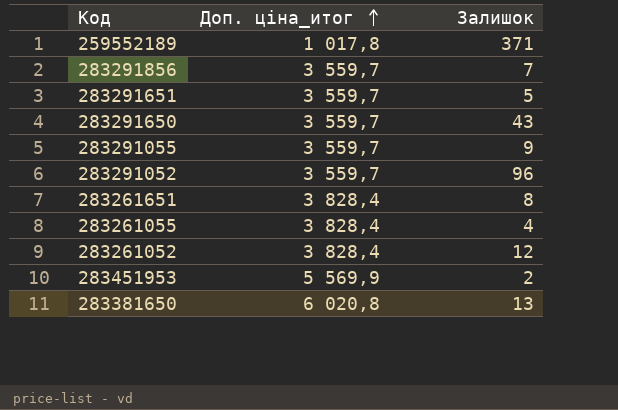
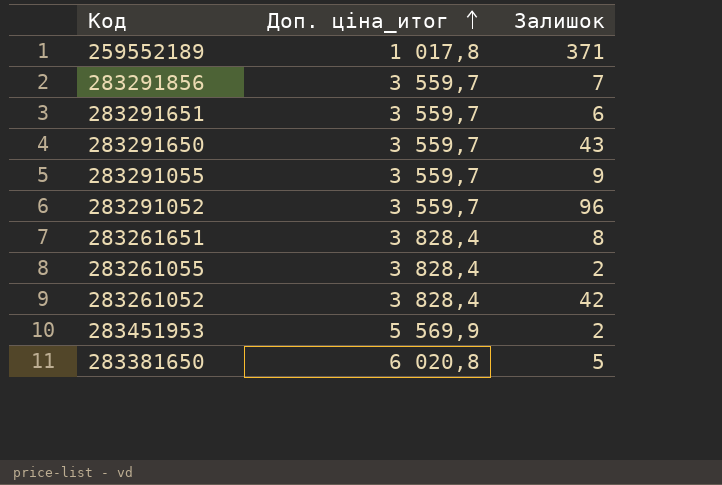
283291651 | Залишок: 5 -> 6
283261055 | Залишок: 4 -> 2
283261052 | Залишок: 12 -> 42
283381650 | Залишок: 13 -> 5

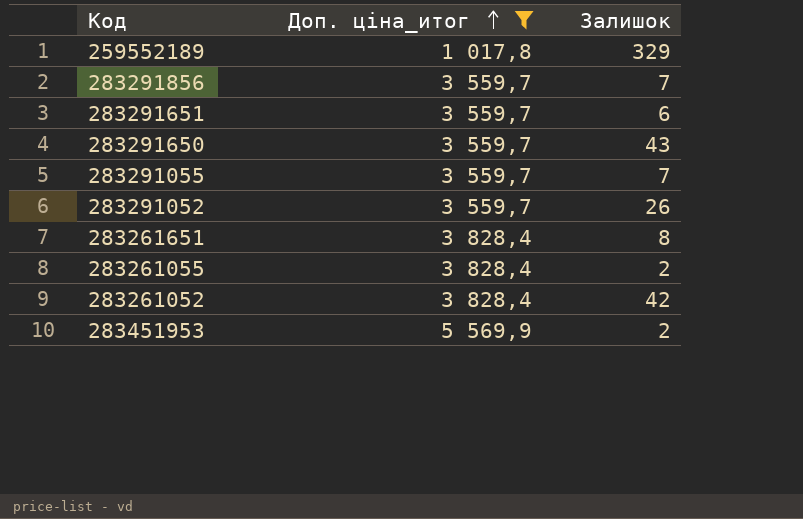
filter: none -> Доп. ціна_итог != 6 020,8
259552189 | Залишок: 371 -> 329
283291055 | Залишок: 9 -> 7
283291052 | Залишок: 96 -> 26

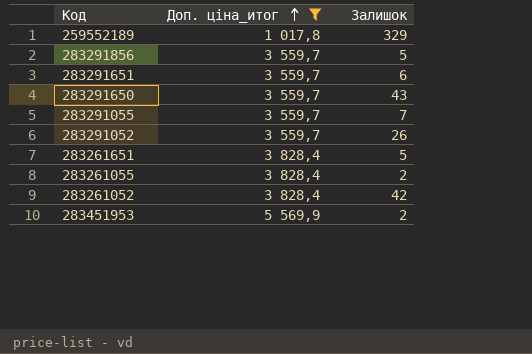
283291856 | Залишок: 7 -> 5
283261651 | Залишок: 8 -> 5

